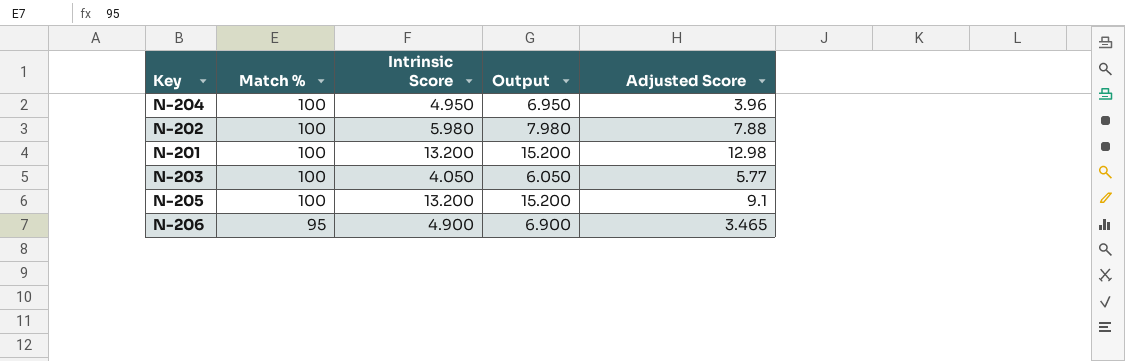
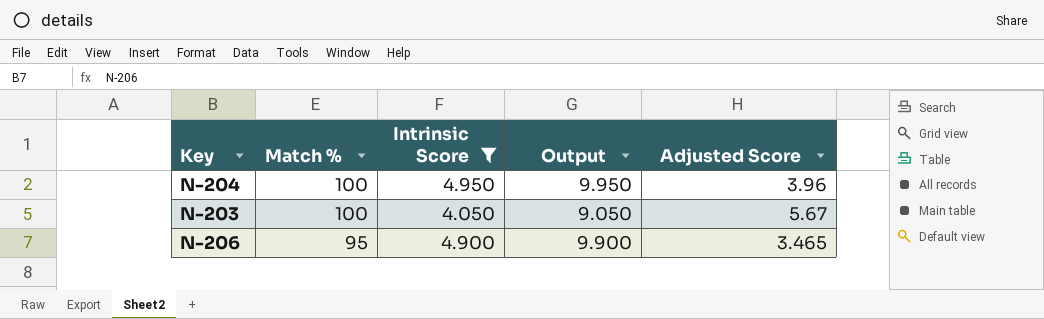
filter: none -> Intrinsic Score <= 4.950
column Output | formula: [Intrinsic Score] + 2 -> [Intrinsic Score] + 5
N-203 | Adjusted Score: 5.77 -> 5.67

